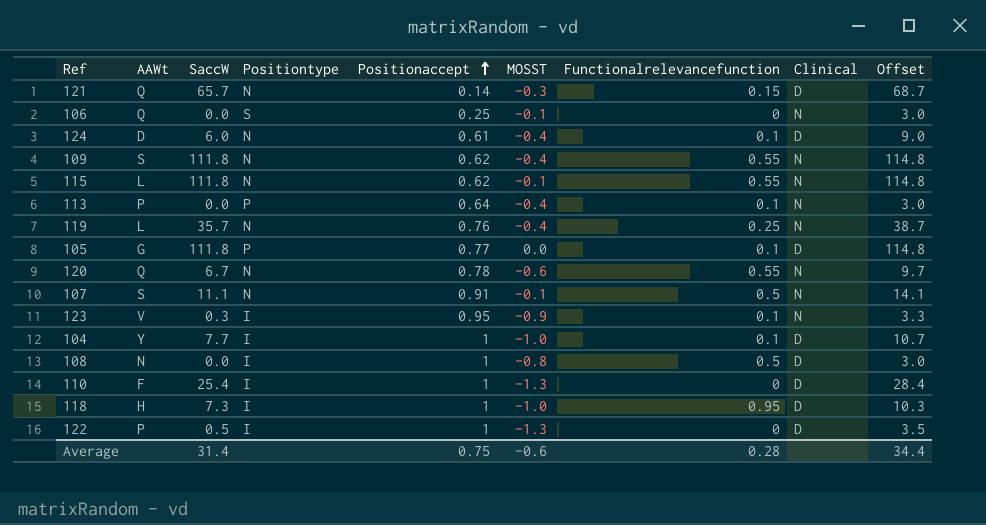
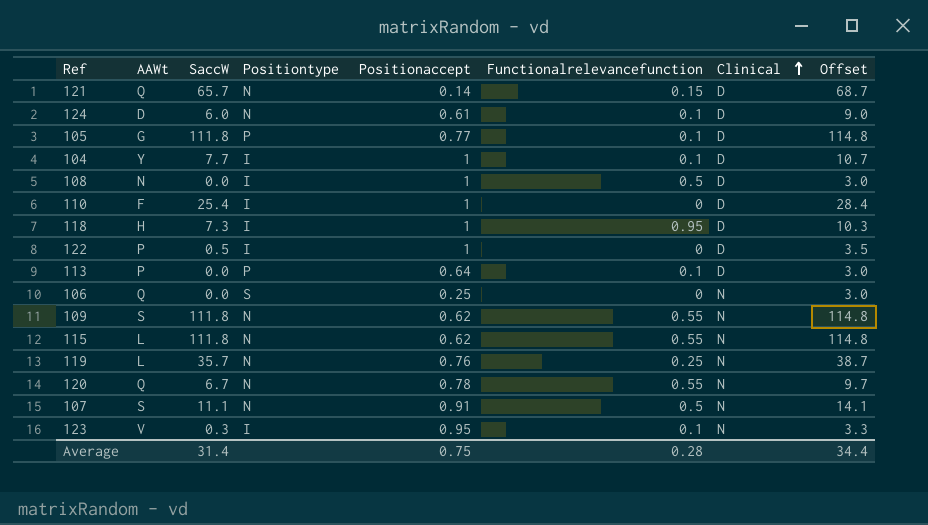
row order: Positionaccept ascending -> Clinical ascending
column MOSST | position: 6 -> none
113 | Clinical: N -> D

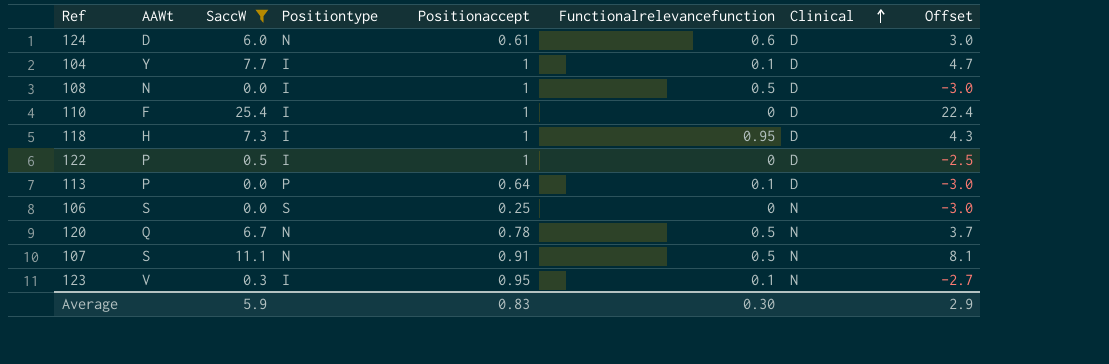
filter: none -> SaccW <= 25.4
column Offset | formula: [SaccW] + 3 -> [SaccW] - 3
124 | Functionalrelevancefunction: 0.1 -> 0.6
106 | AAWt: Q -> S
120 | Functionalrelevancefunction: 0.55 -> 0.5
Average | SaccW: 31.4 -> 5.9
Average | Positionaccept: 0.75 -> 0.83
Average | Functionalrelevancefunction: 0.28 -> 0.30
Average | Offset: 34.4 -> 2.9

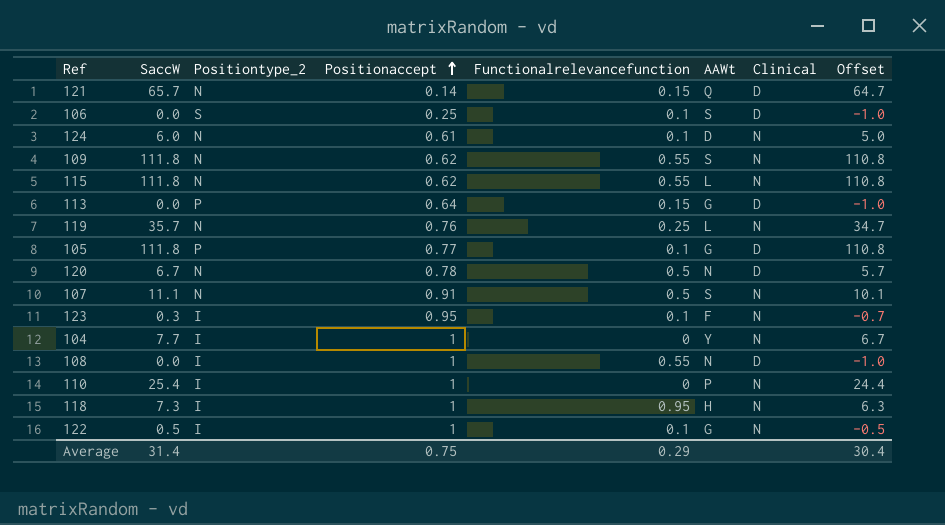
filter: SaccW <= 25.4 -> none
row order: Clinical ascending -> Positionaccept ascending
column name: Positiontype -> Positiontype_2
column AAWt | position: 2 -> 6
column Offset | formula: [SaccW] - 3 -> [SaccW] - 1
106 | Functionalrelevancefunction: 0 -> 0.1
106 | Clinical: N -> D
124 | Functionalrelevancefunction: 0.6 -> 0.1
124 | Clinical: D -> N
113 | Functionalrelevancefunction: 0.1 -> 0.15
113 | AAWt: P -> G
120 | AAWt: Q -> N
120 | Clinical: N -> D
123 | AAWt: V -> F
104 | Functionalrelevancefunction: 0.1 -> 0
104 | Clinical: D -> N
108 | Functionalrelevancefunction: 0.5 -> 0.55
110 | AAWt: F -> P
110 | Clinical: D -> N
118 | Clinical: D -> N
122 | Functionalrelevancefunction: 0 -> 0.1
122 | AAWt: P -> G
122 | Clinical: D -> N
Average | SaccW: 5.9 -> 31.4
Average | Positionaccept: 0.83 -> 0.75
Average | Functionalrelevancefunction: 0.30 -> 0.29
Average | Offset: 2.9 -> 30.4

